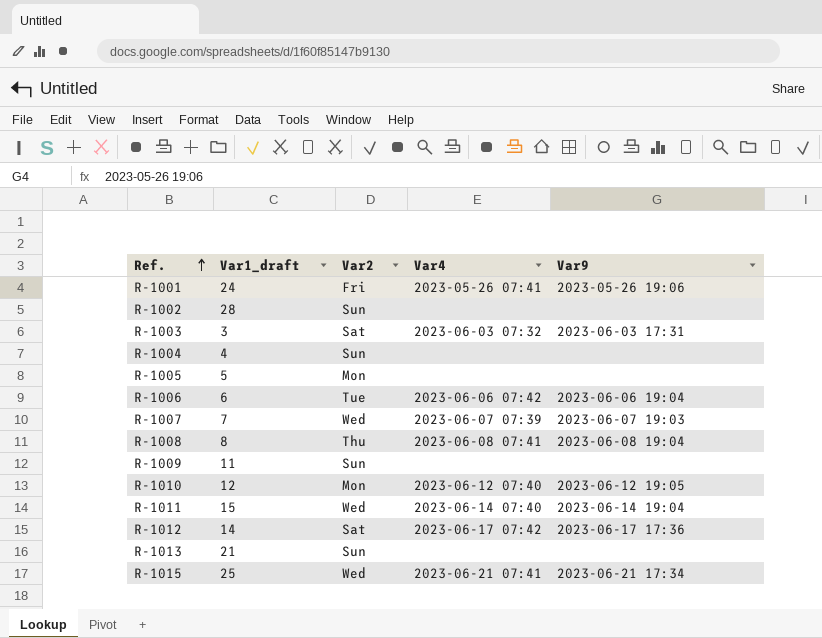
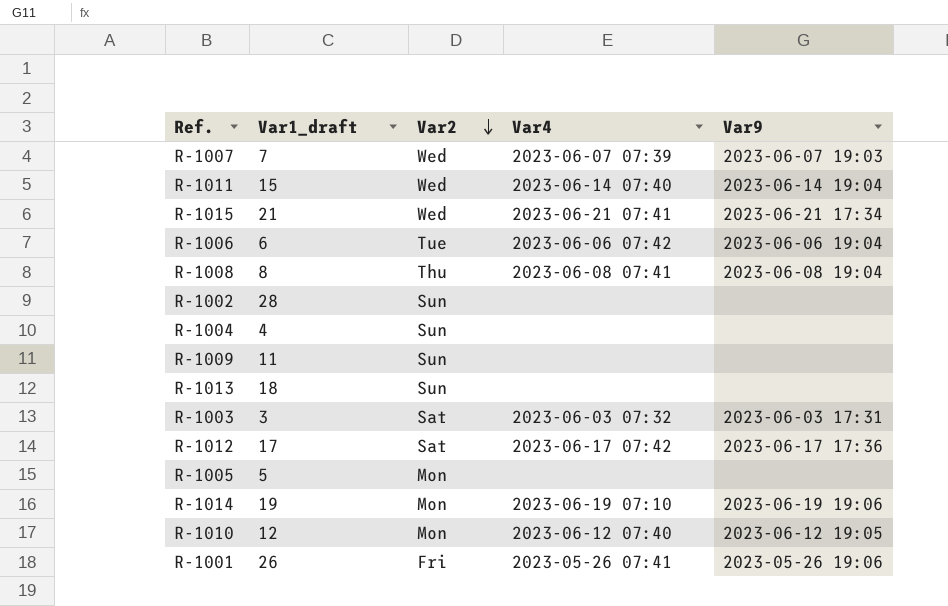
row order: Ref. ascending -> Var2 descending
R-1015 | Var1_draft: 25 -> 21
R-1013 | Var1_draft: 21 -> 18
R-1012 | Var1_draft: 14 -> 17
row R-1014: none -> 19 | Mon | 2023-06-19 07:10 | 2023-06-19 19:06
R-1001 | Var1_draft: 24 -> 26

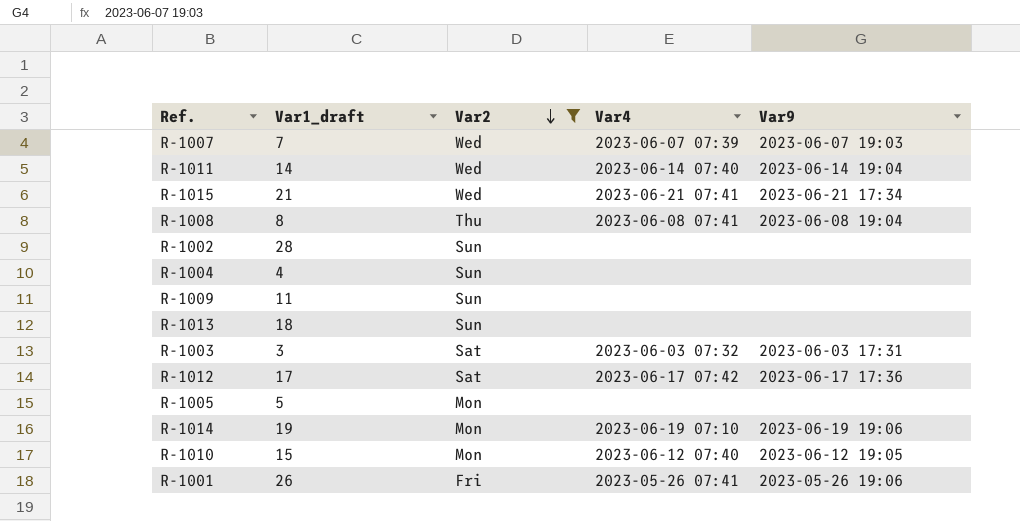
filter: none -> Var2 != Tue
R-1011 | Var1_draft: 15 -> 14
R-1010 | Var1_draft: 12 -> 15

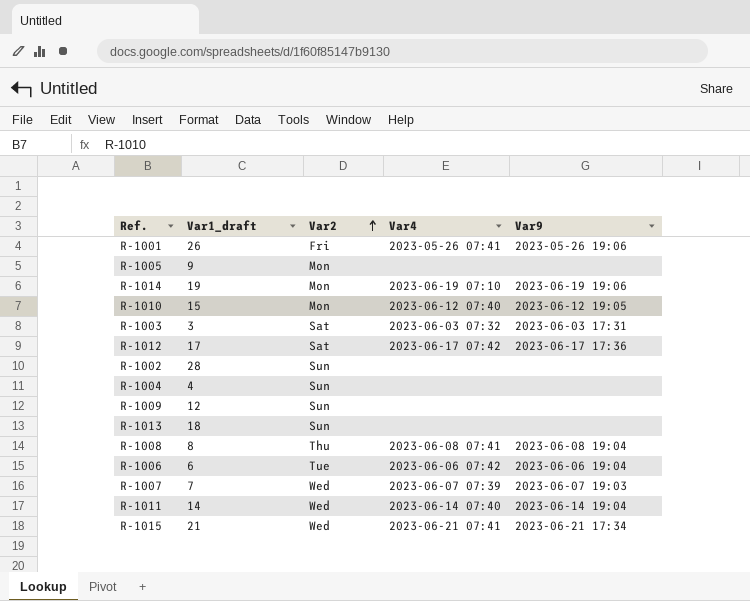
filter: Var2 != Tue -> none
row order: Var2 descending -> Var2 ascending
R-1005 | Var1_draft: 5 -> 9
R-1009 | Var1_draft: 11 -> 12

